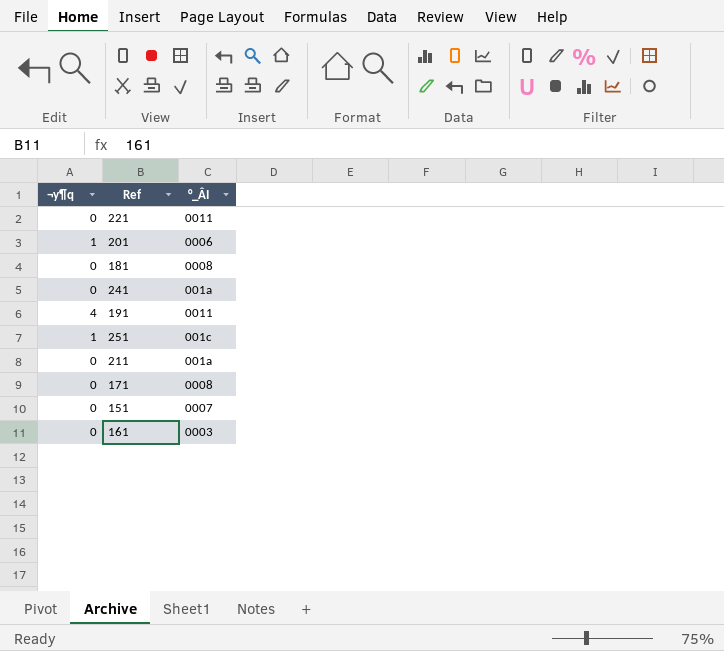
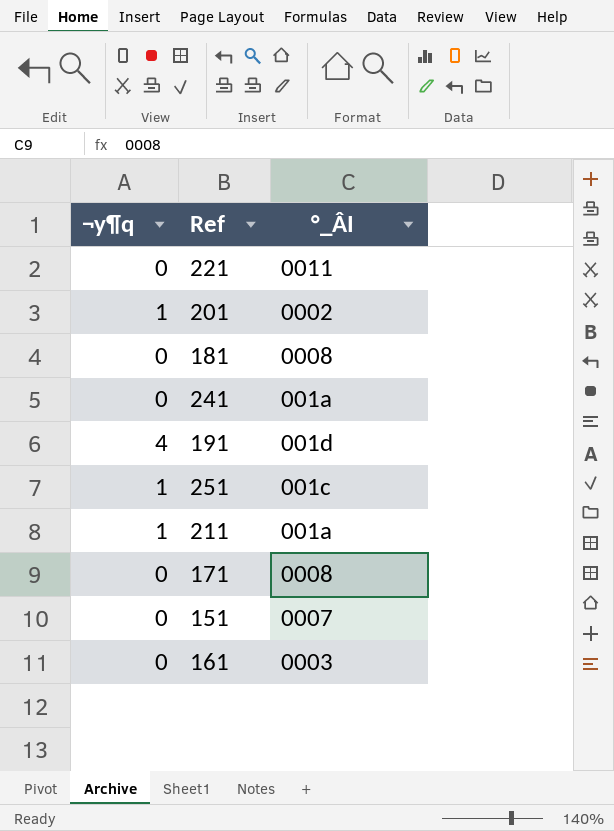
201 | °_ÂI: 0006 -> 0002
191 | °_ÂI: 0011 -> 001d
211 | ¬y¶q: 0 -> 1

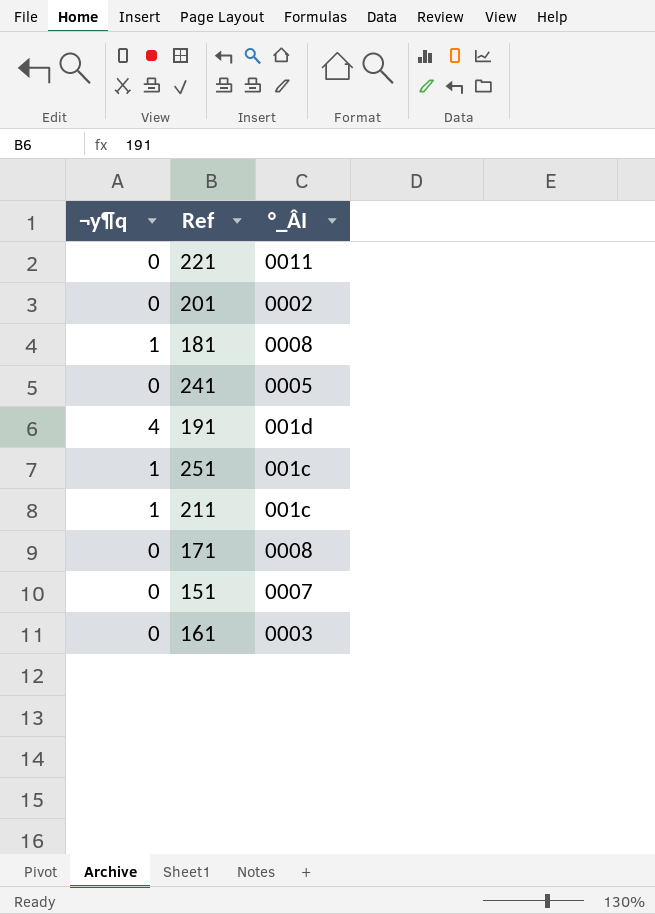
201 | ¬y¶q: 1 -> 0
181 | ¬y¶q: 0 -> 1
241 | °_ÂI: 001a -> 0005
211 | °_ÂI: 001a -> 001c

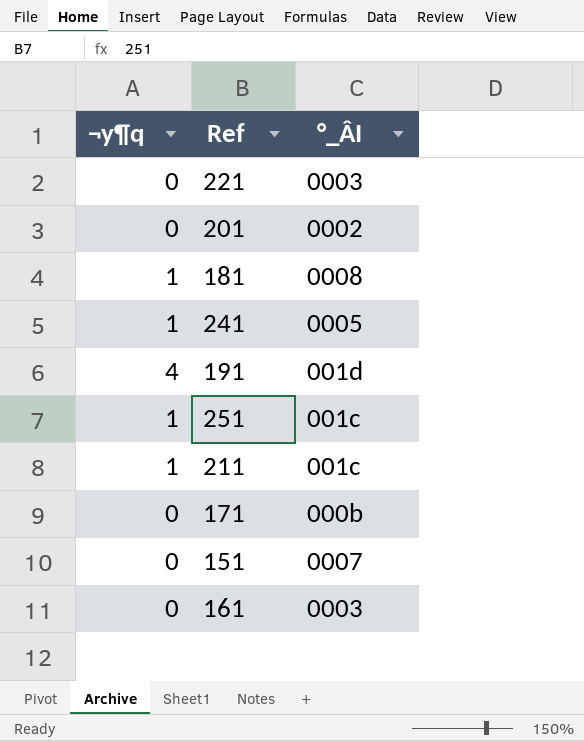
221 | °_ÂI: 0011 -> 0003
241 | ¬y¶q: 0 -> 1
171 | °_ÂI: 0008 -> 000b

